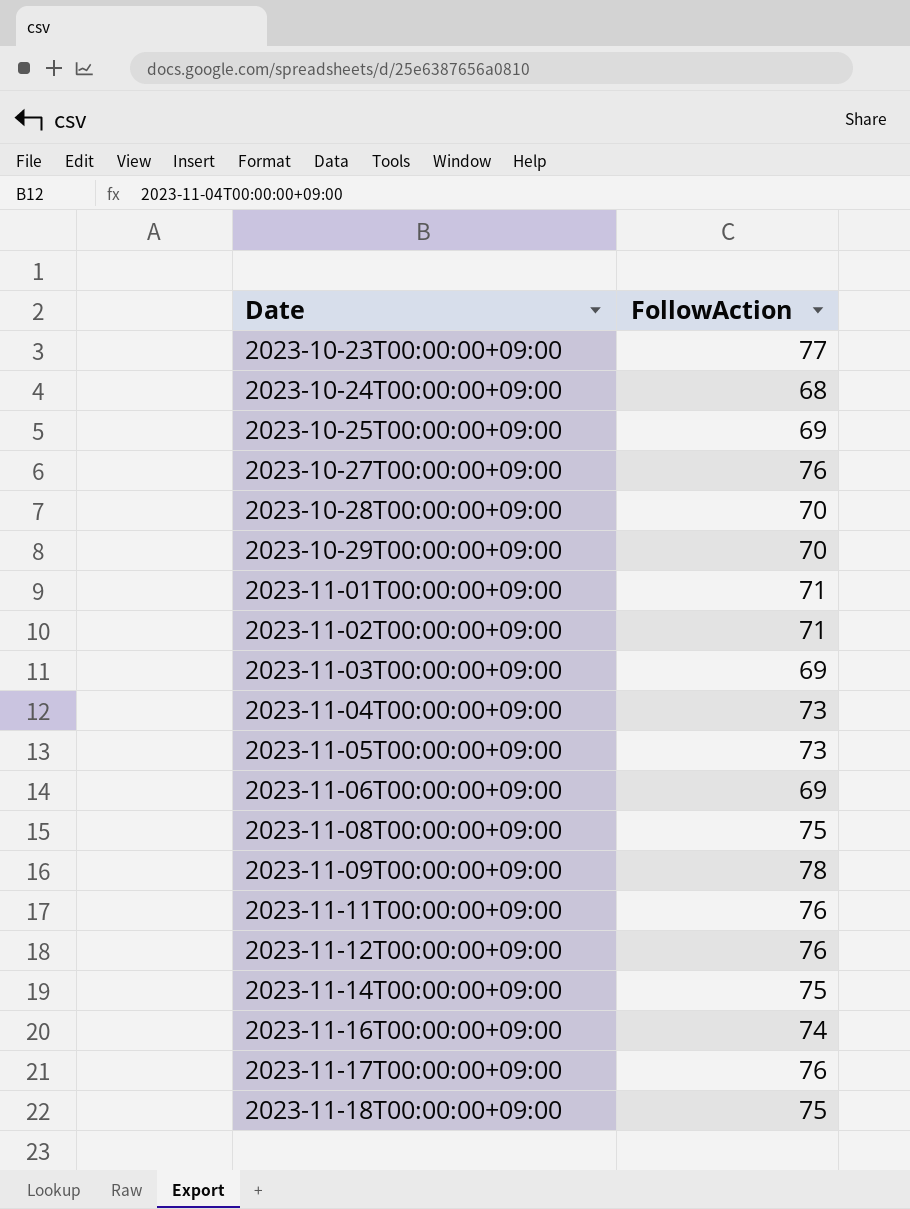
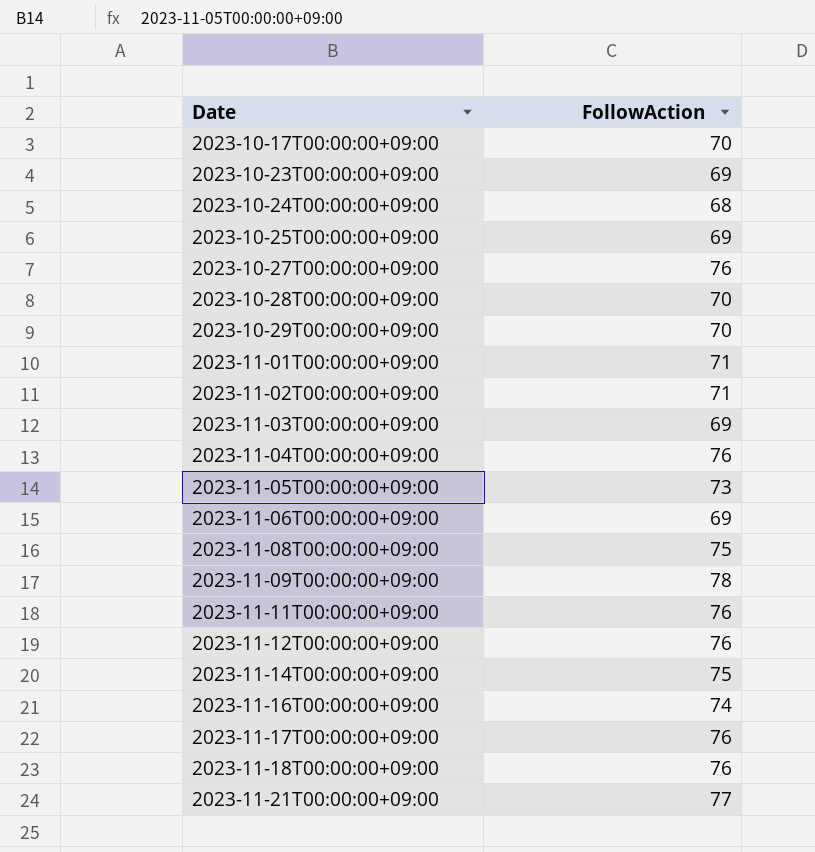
row 2023-10-17T00:00:00+09:00: none -> 70
2023-10-23T00:00:00+09:00 | FollowAction: 77 -> 69
2023-11-04T00:00:00+09:00 | FollowAction: 73 -> 76
2023-11-18T00:00:00+09:00 | FollowAction: 75 -> 76
row 2023-11-21T00:00:00+09:00: none -> 77

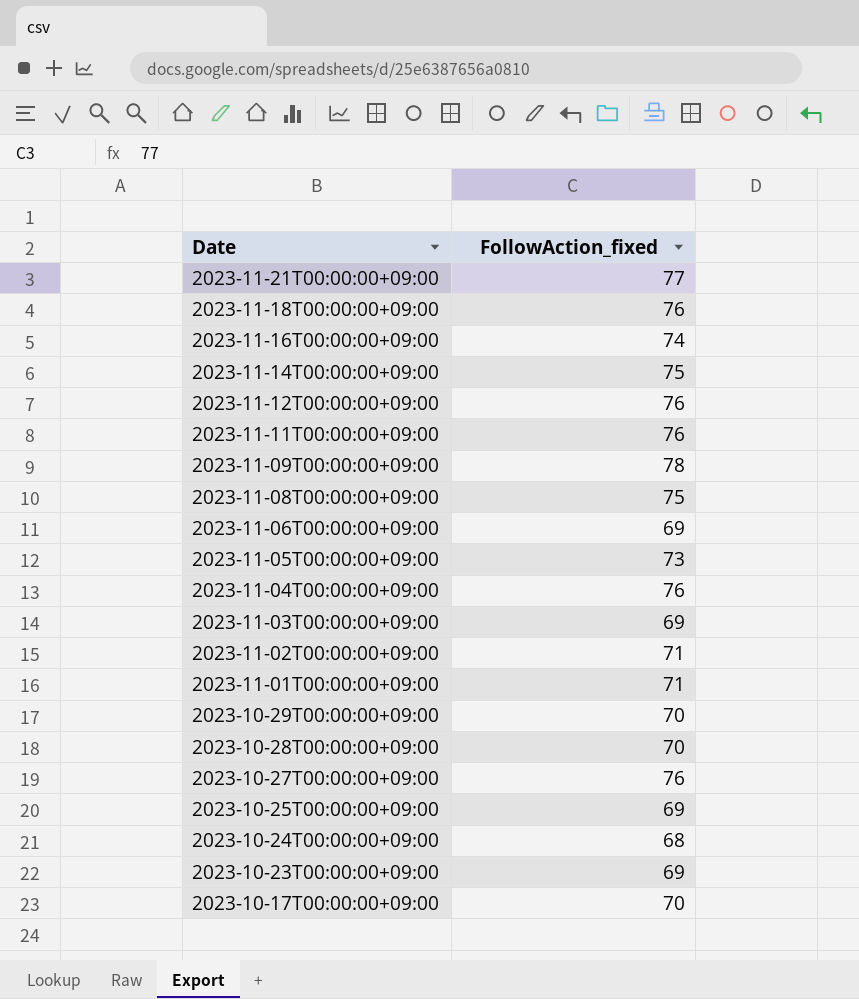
row order: Date ascending -> Date descending
column name: FollowAction -> FollowAction_fixed
row 2023-11-17T00:00:00+09:00: 76 -> none

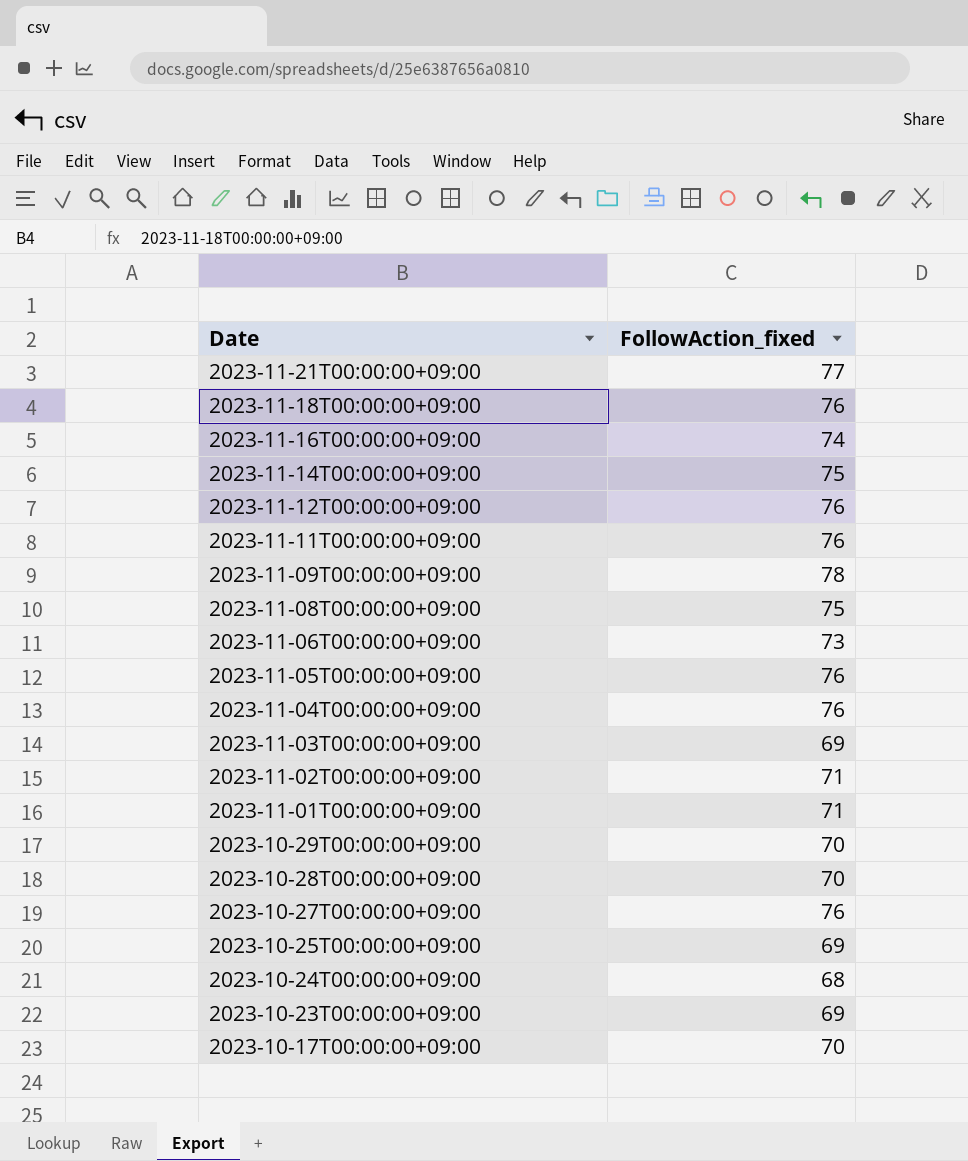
2023-11-06T00:00:00+09:00 | FollowAction_fixed: 69 -> 73
2023-11-05T00:00:00+09:00 | FollowAction_fixed: 73 -> 76

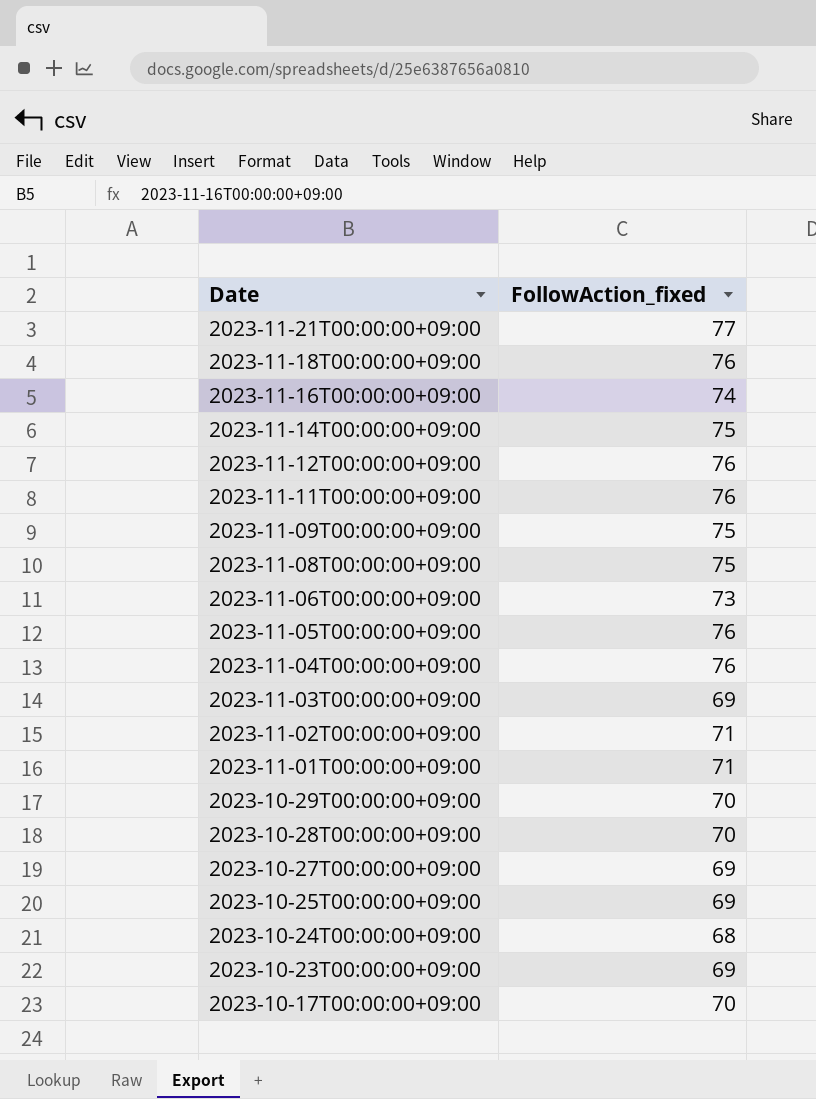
2023-11-09T00:00:00+09:00 | FollowAction_fixed: 78 -> 75
2023-10-27T00:00:00+09:00 | FollowAction_fixed: 76 -> 69

